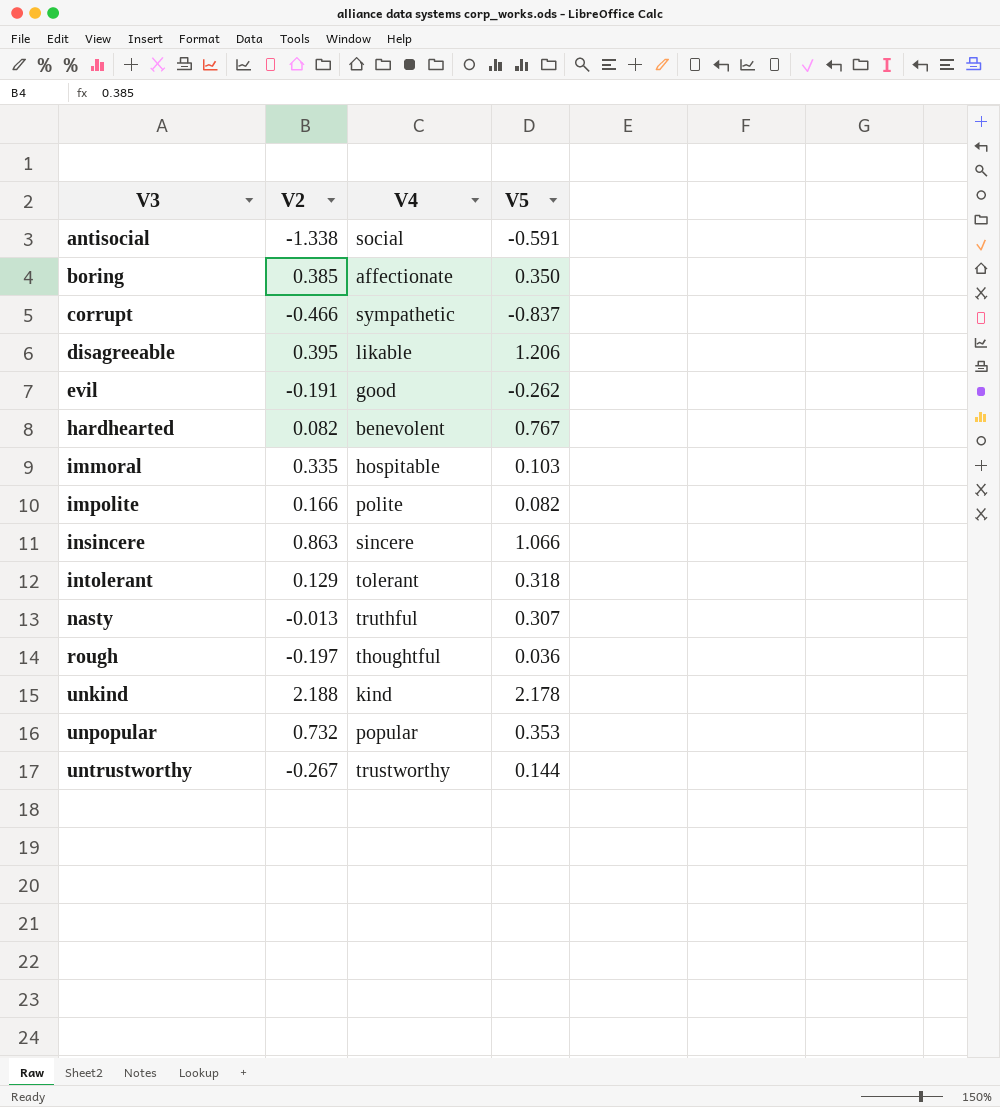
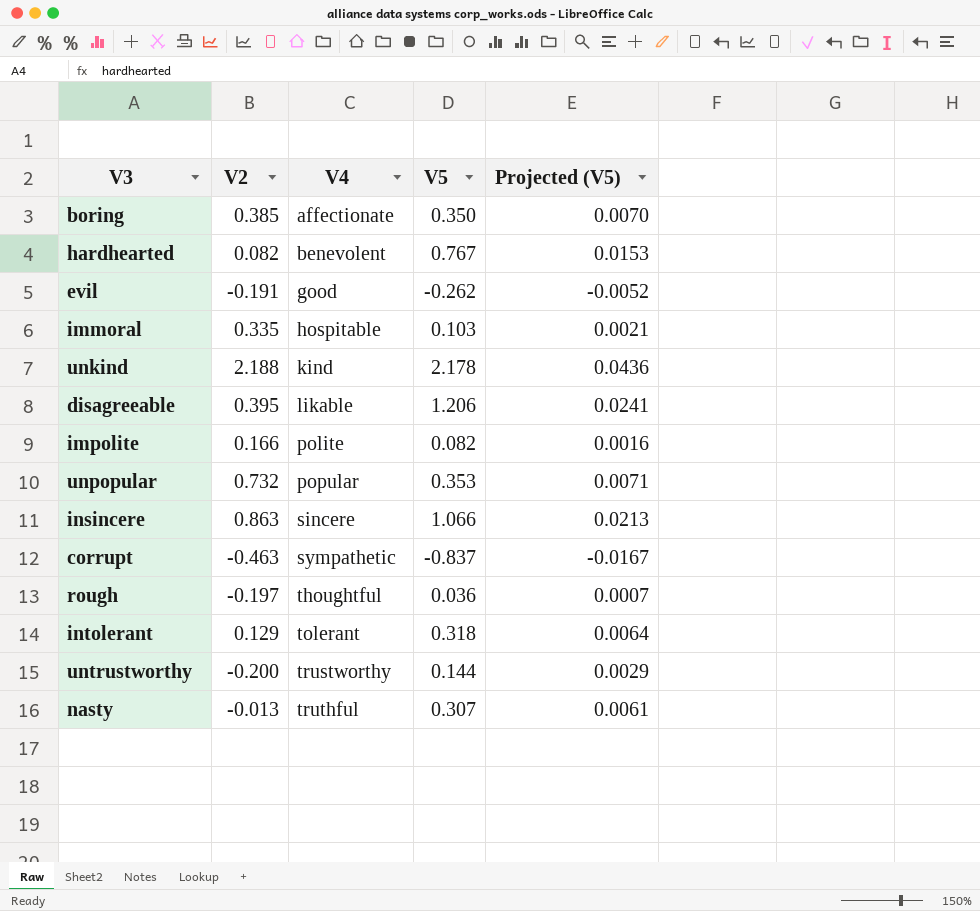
row order: V3 ascending -> V4 ascending
column Projected (V5) | formula: none -> [V5] * 0.02
row antisocial: -1.338 | social | -0.591 -> none
corrupt | V2: -0.466 -> -0.463
untrustworthy | V2: -0.267 -> -0.200

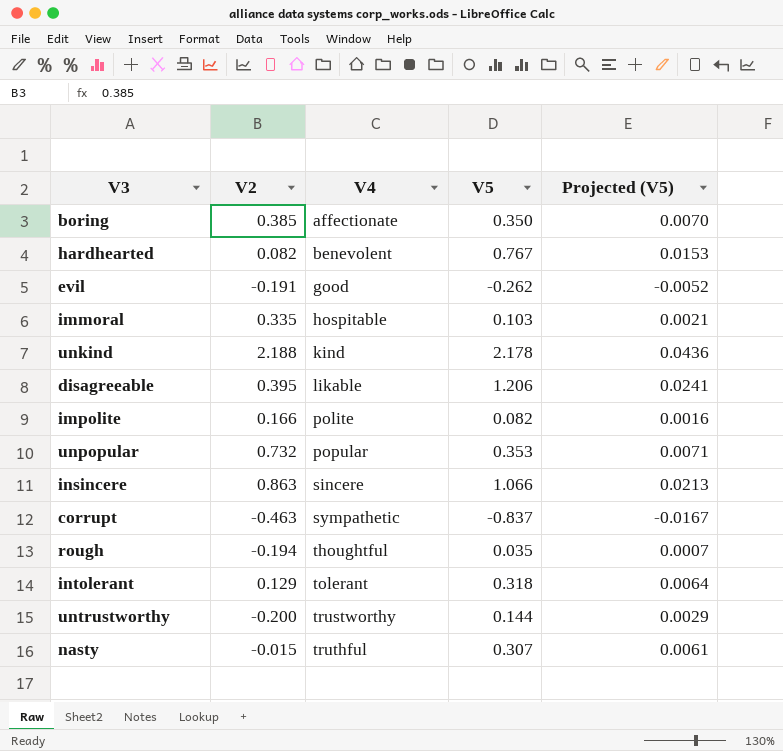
rough | V2: -0.197 -> -0.194
rough | V5: 0.036 -> 0.035
nasty | V2: -0.013 -> -0.015

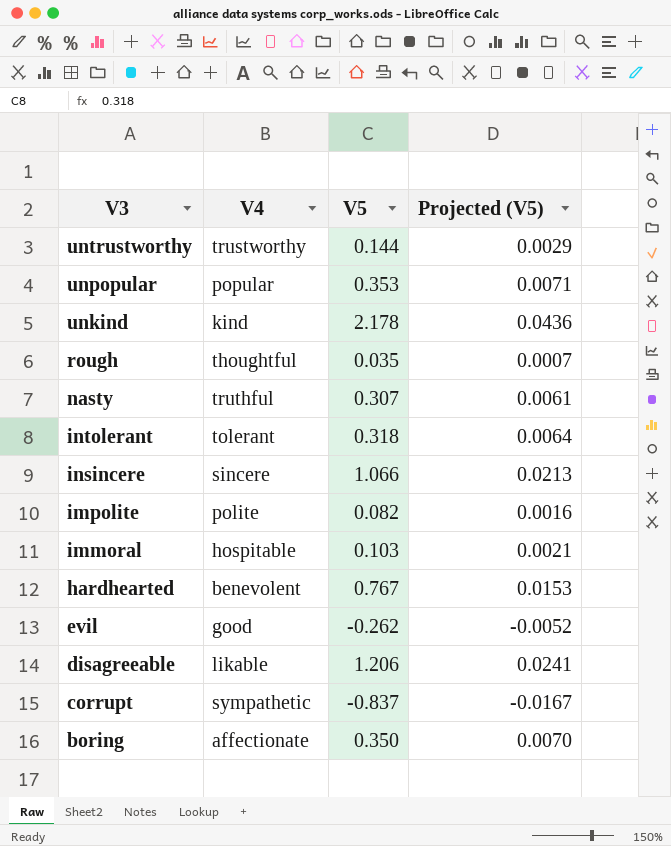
row order: V4 ascending -> V3 descending
column V2 | position: 2 -> none

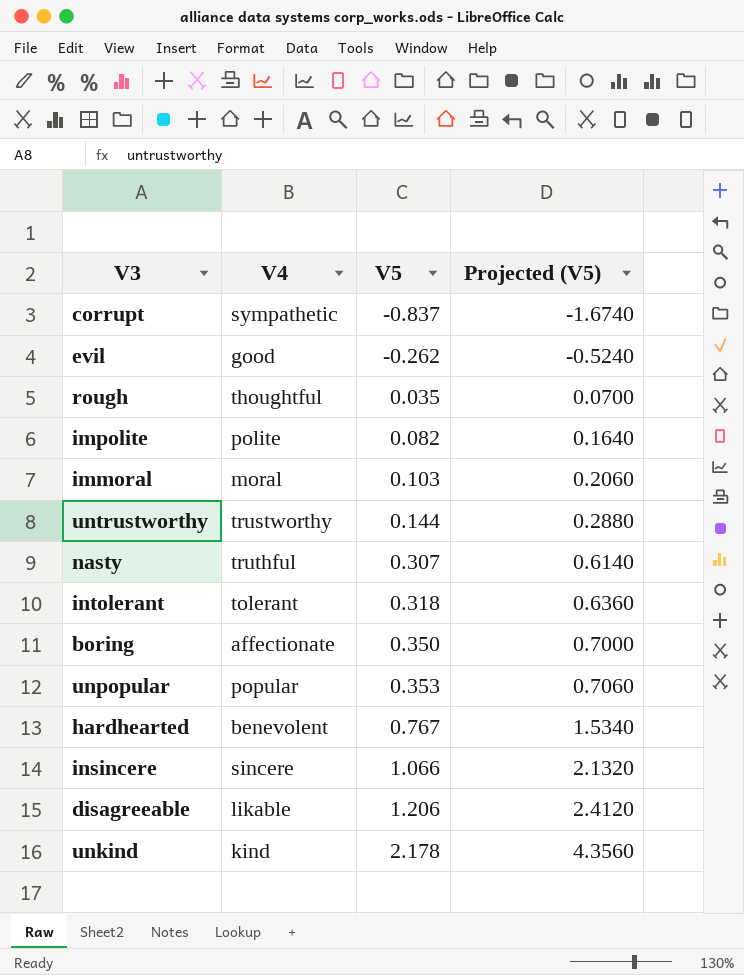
row order: V3 descending -> V5 ascending
column Projected (V5) | formula: [V5] * 0.02 -> [V5] * 2
immoral | V4: hospitable -> moral

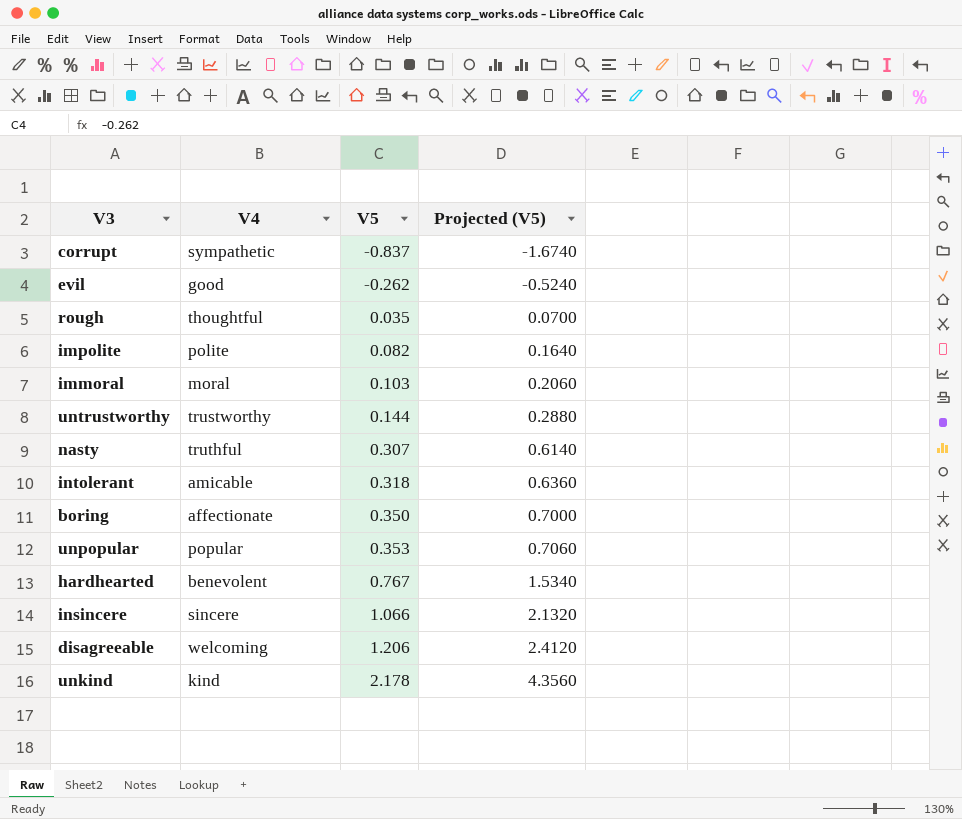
intolerant | V4: tolerant -> amicable
disagreeable | V4: likable -> welcoming

